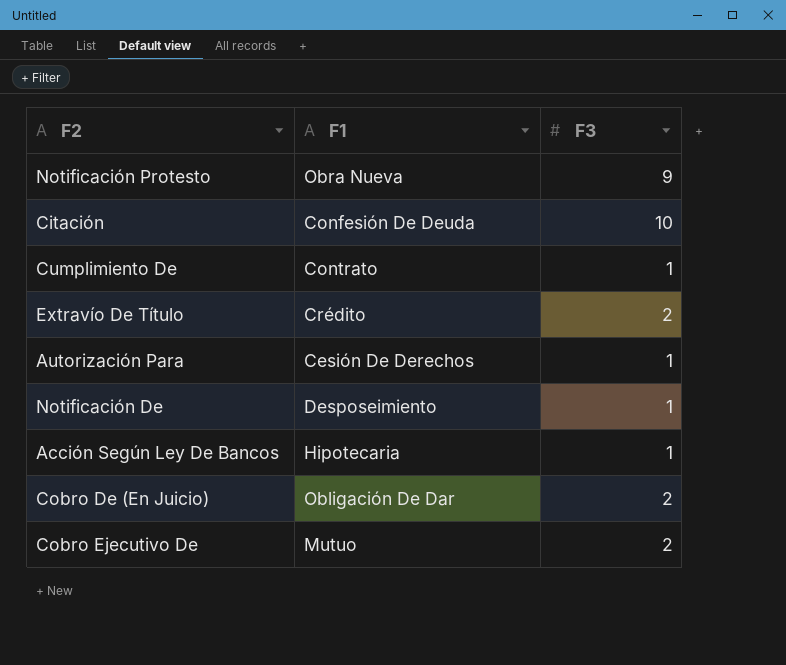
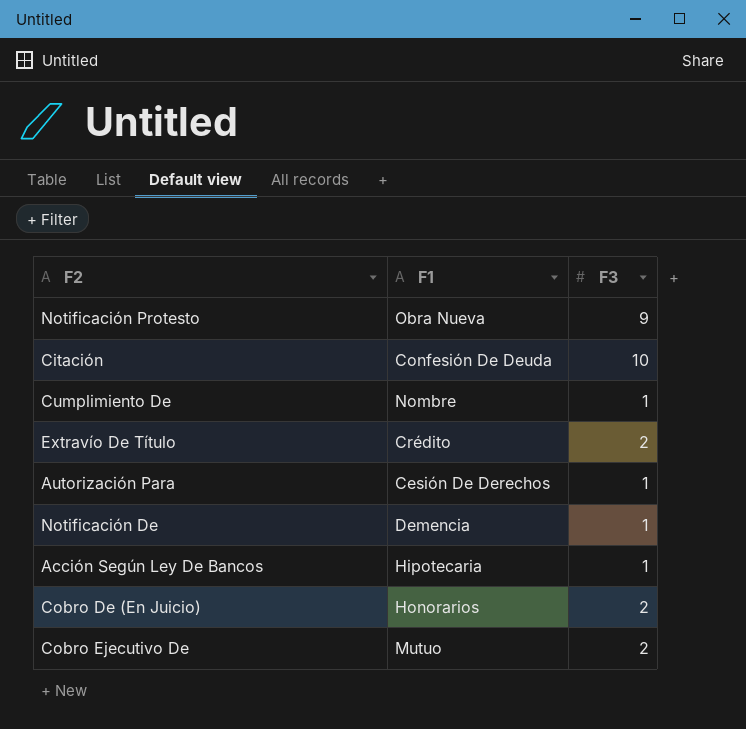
Cumplimiento De | F1: Contrato -> Nombre
Notificación De | F1: Desposeimiento -> Demencia
Cobro De (En Juicio) | F1: Obligación De Dar -> Honorarios

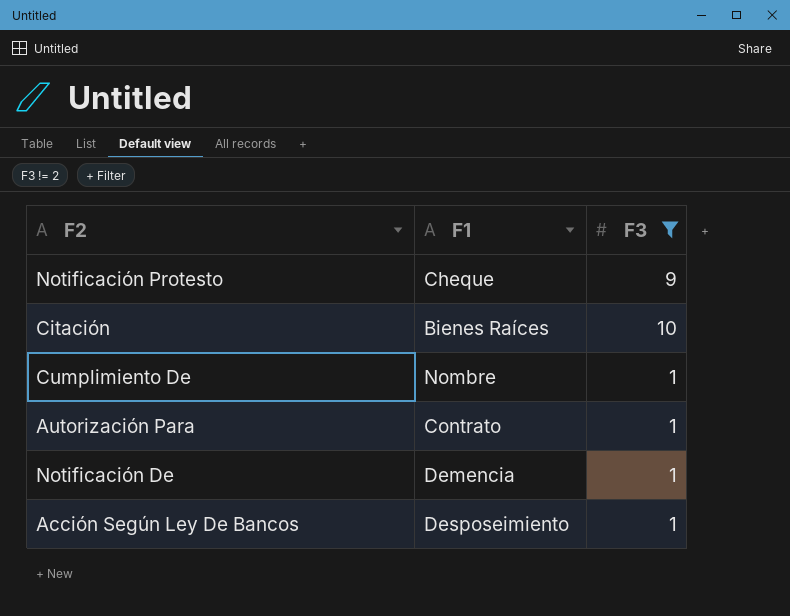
filter: none -> F3 != 2
Notificación Protesto | F1: Obra Nueva -> Cheque
Citación | F1: Confesión De Deuda -> Bienes Raíces
Autorización Para | F1: Cesión De Derechos -> Contrato
Acción Según Ley De Bancos | F1: Hipotecaria -> Desposeimiento

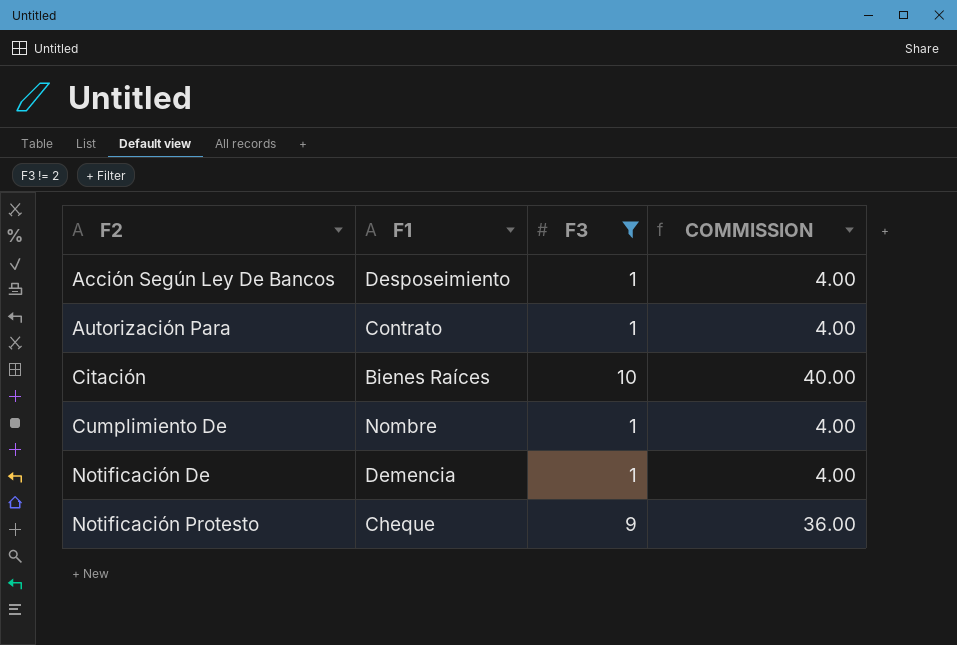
row order: none -> F2 ascending
column COMMISSION | formula: none -> [F3] * 4

